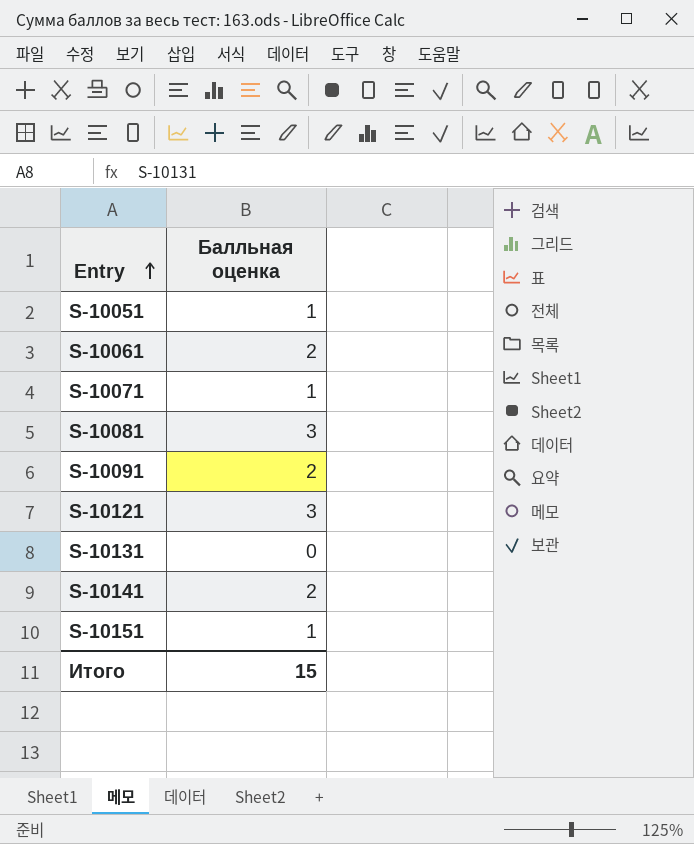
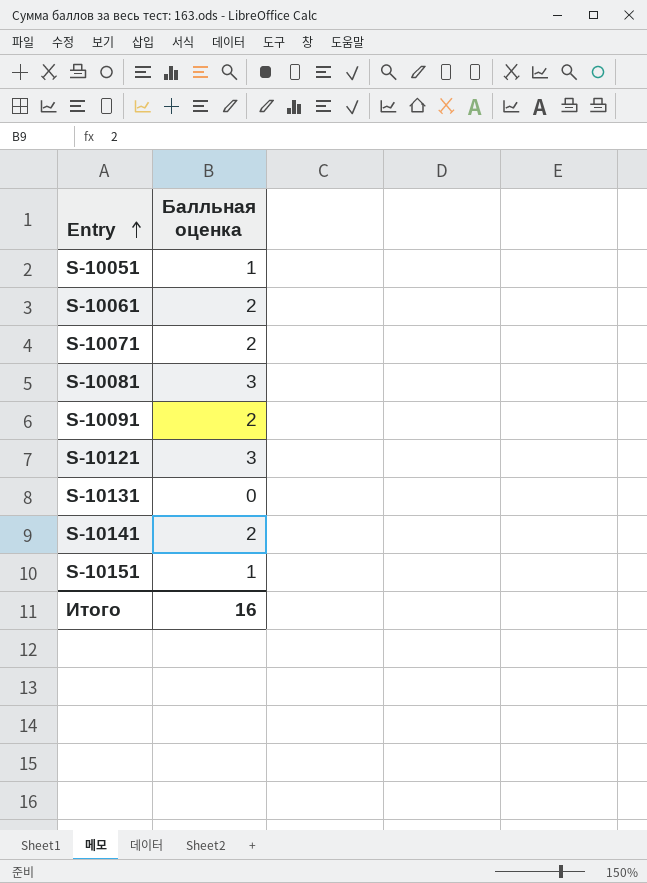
S-10071 | Балльная оценка: 1 -> 2
Итого | Балльная оценка: 15 -> 16

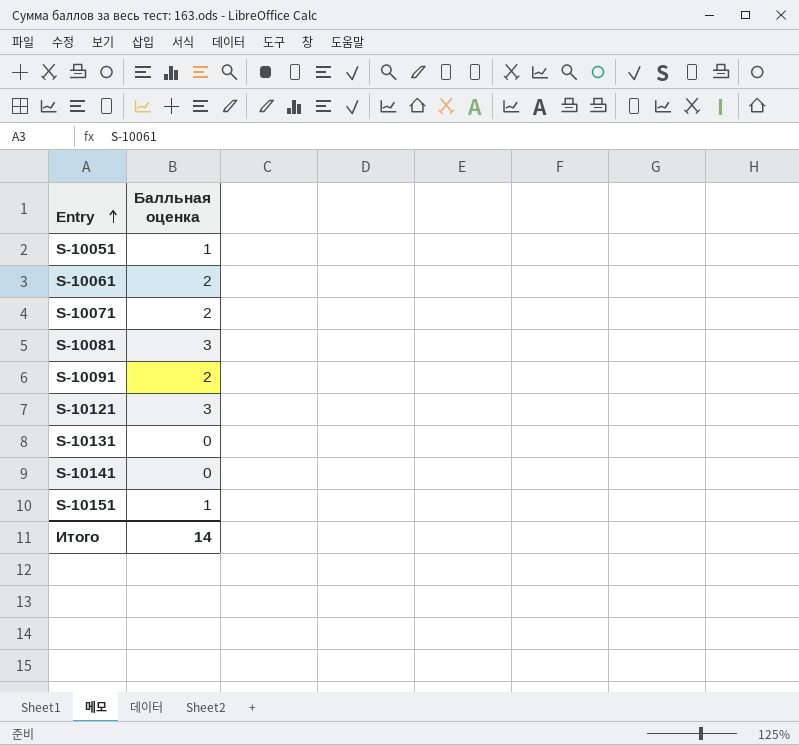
S-10141 | Балльная оценка: 2 -> 0
Итого | Балльная оценка: 16 -> 14

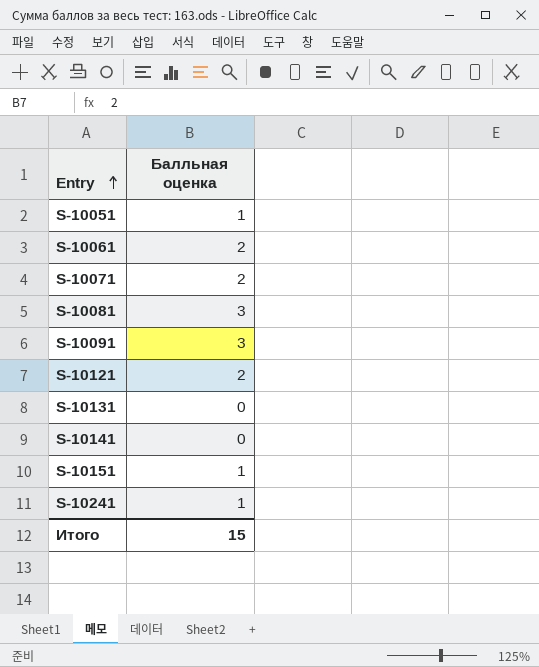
S-10091 | Балльная оценка: 2 -> 3
S-10121 | Балльная оценка: 3 -> 2
row S-10241: none -> 1
Итого | Балльная оценка: 14 -> 15

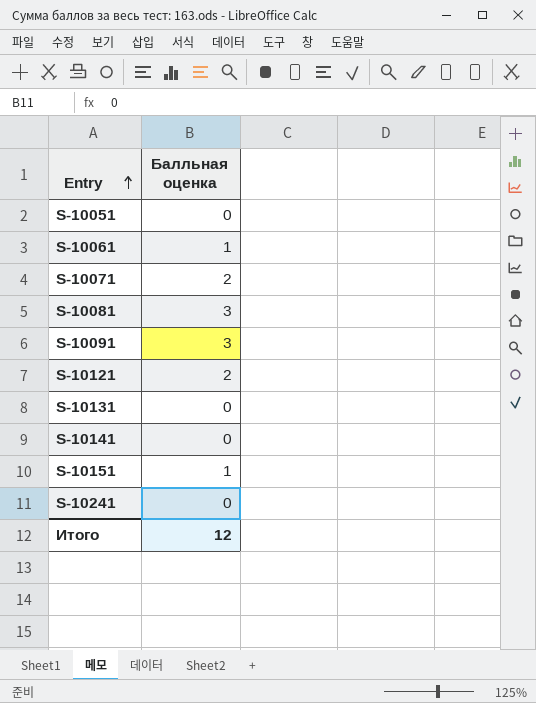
S-10051 | Балльная оценка: 1 -> 0
S-10061 | Балльная оценка: 2 -> 1
S-10241 | Балльная оценка: 1 -> 0
Итого | Балльная оценка: 15 -> 12

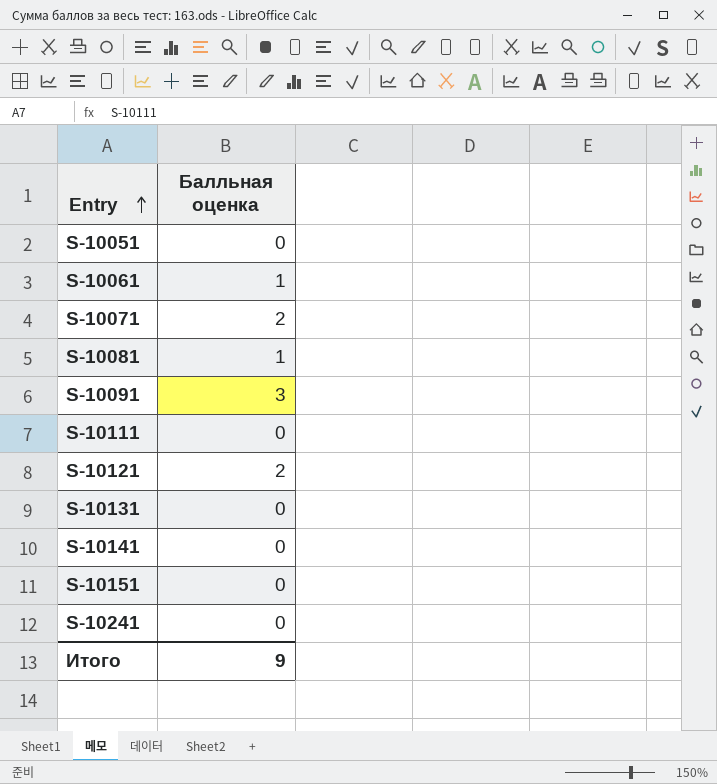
S-10081 | Балльная оценка: 3 -> 1
row S-10111: none -> 0
S-10151 | Балльная оценка: 1 -> 0
Итого | Балльная оценка: 12 -> 9

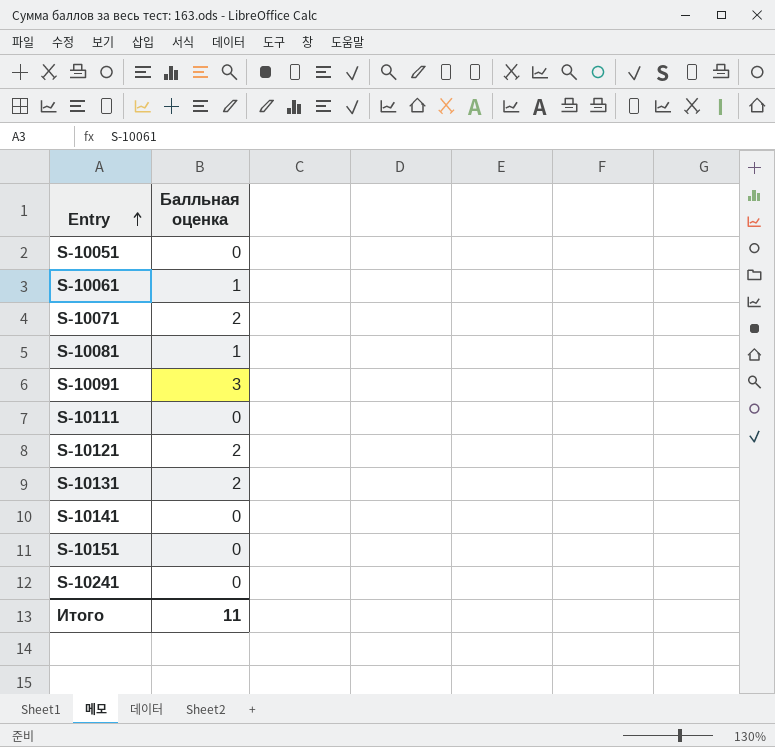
S-10131 | Балльная оценка: 0 -> 2
Итого | Балльная оценка: 9 -> 11

